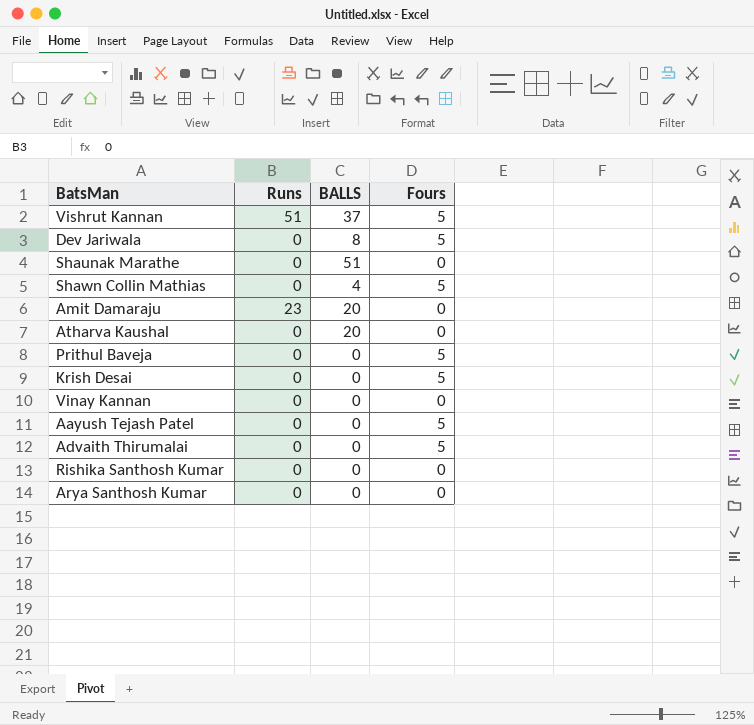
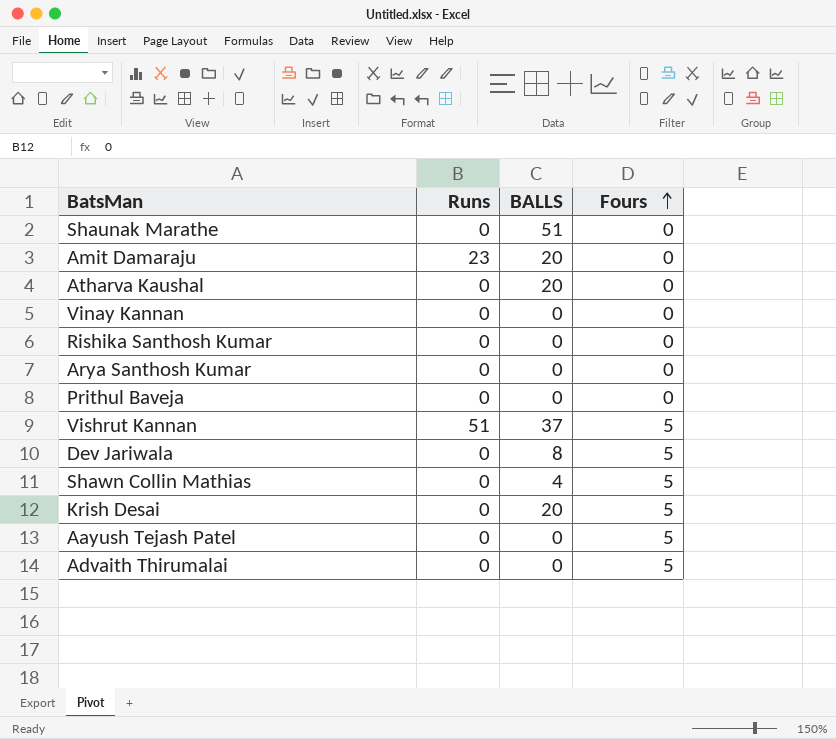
row order: none -> Fours ascending
Prithul Baveja | Fours: 5 -> 0
Krish Desai | BALLS: 0 -> 20

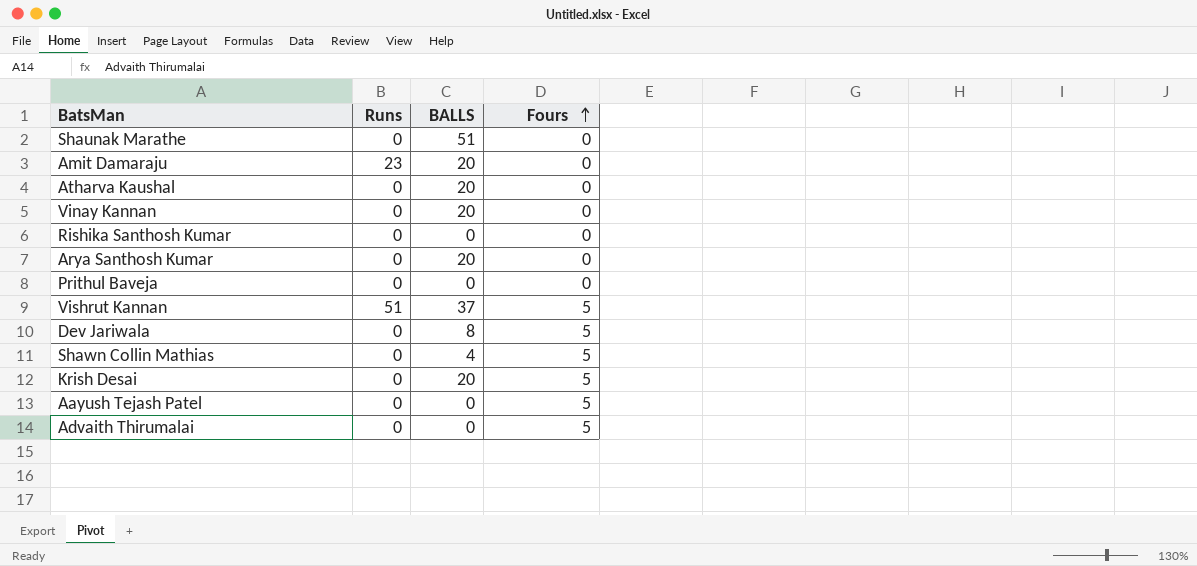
Vinay Kannan | BALLS: 0 -> 20
Arya Santhosh Kumar | BALLS: 0 -> 20

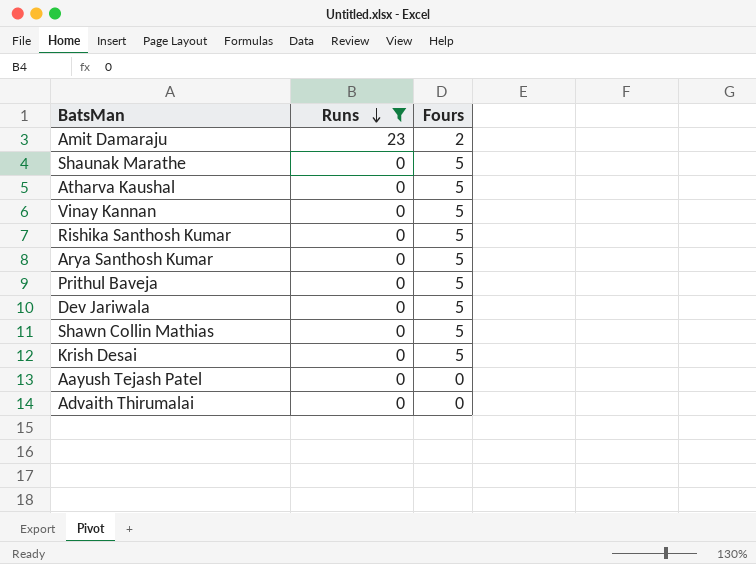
filter: none -> Runs != 51
row order: Fours ascending -> Runs descending
column BALLS | position: 3 -> none
Amit Damaraju | Fours: 0 -> 2
Shaunak Marathe | Fours: 0 -> 5
Atharva Kaushal | Fours: 0 -> 5
Vinay Kannan | Fours: 0 -> 5
Rishika Santhosh Kumar | Fours: 0 -> 5
Arya Santhosh Kumar | Fours: 0 -> 5
Prithul Baveja | Fours: 0 -> 5
Aayush Tejash Patel | Fours: 5 -> 0
Advaith Thirumalai | Fours: 5 -> 0

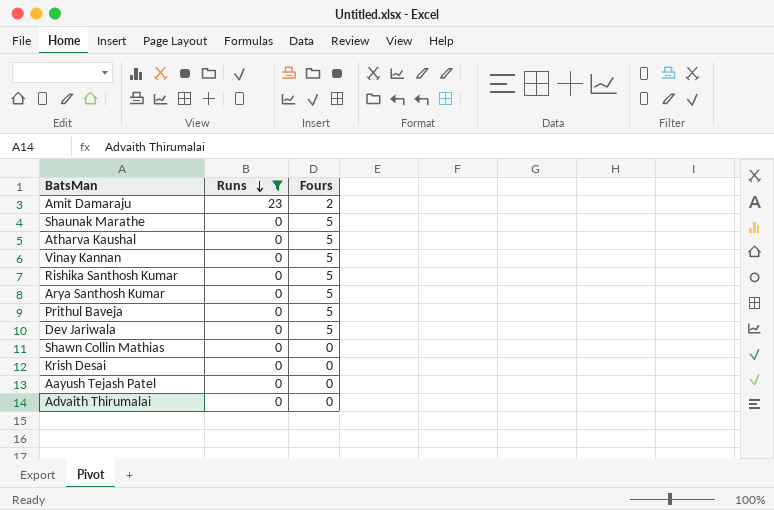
Shawn Collin Mathias | Fours: 5 -> 0
Krish Desai | Fours: 5 -> 0

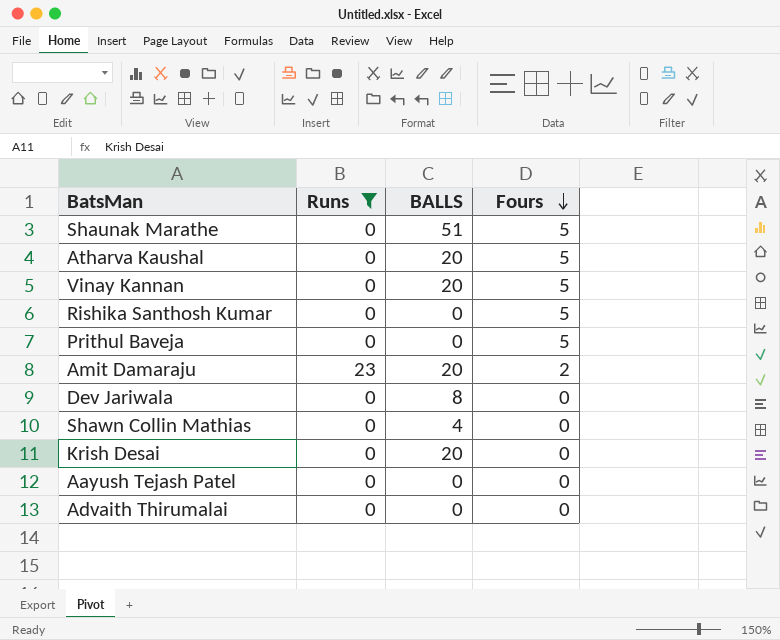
row order: Runs descending -> Fours descending
column BALLS | position: none -> 3
row Arya Santhosh Kumar: 0 | 5 -> none
Dev Jariwala | Fours: 5 -> 0

